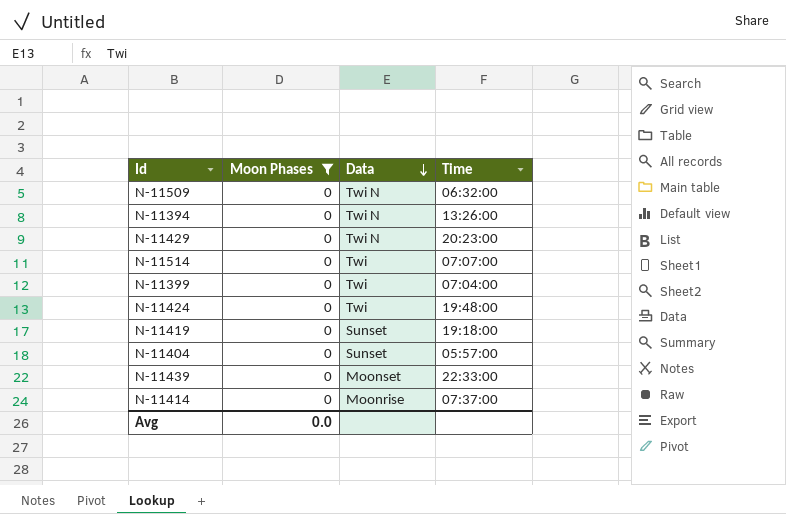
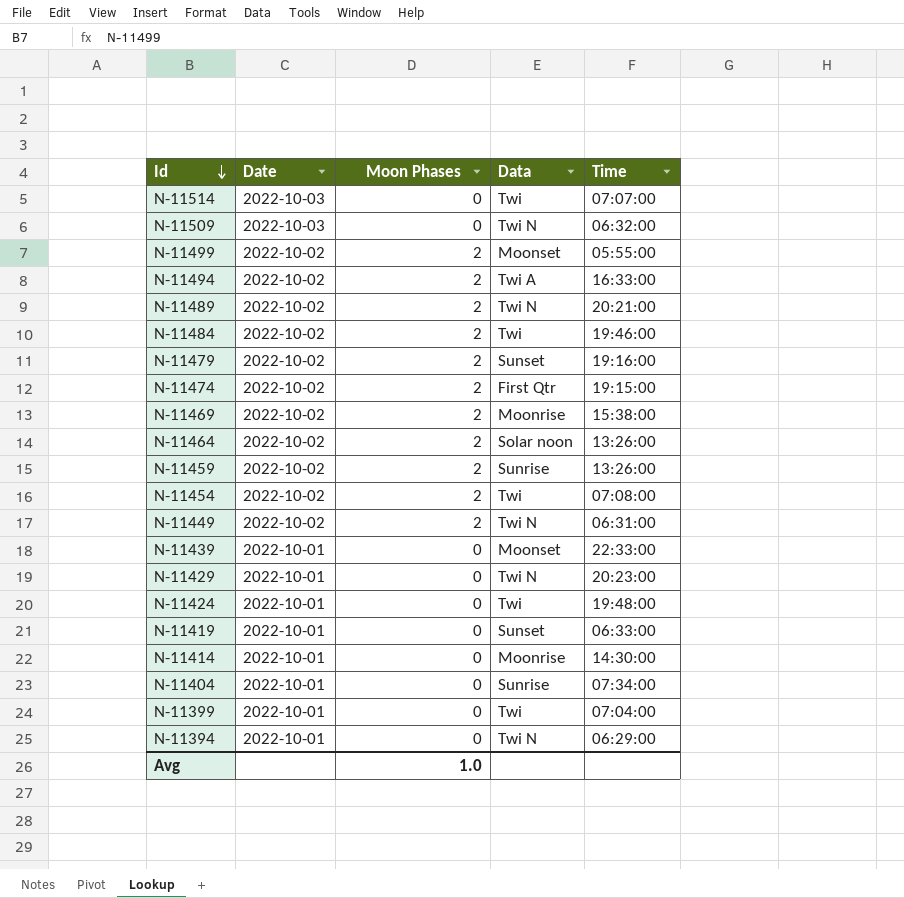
filter: Moon Phases = 0 -> none
row order: Data descending -> Id descending
column Date | position: none -> 2
N-11419 | Time: 19:18:00 -> 06:33:00
N-11414 | Time: 07:37:00 -> 14:30:00
N-11404 | Data: Sunset -> Sunrise
N-11404 | Time: 05:57:00 -> 07:34:00
N-11394 | Time: 13:26:00 -> 06:29:00
Avg | Moon Phases: 0.0 -> 1.0

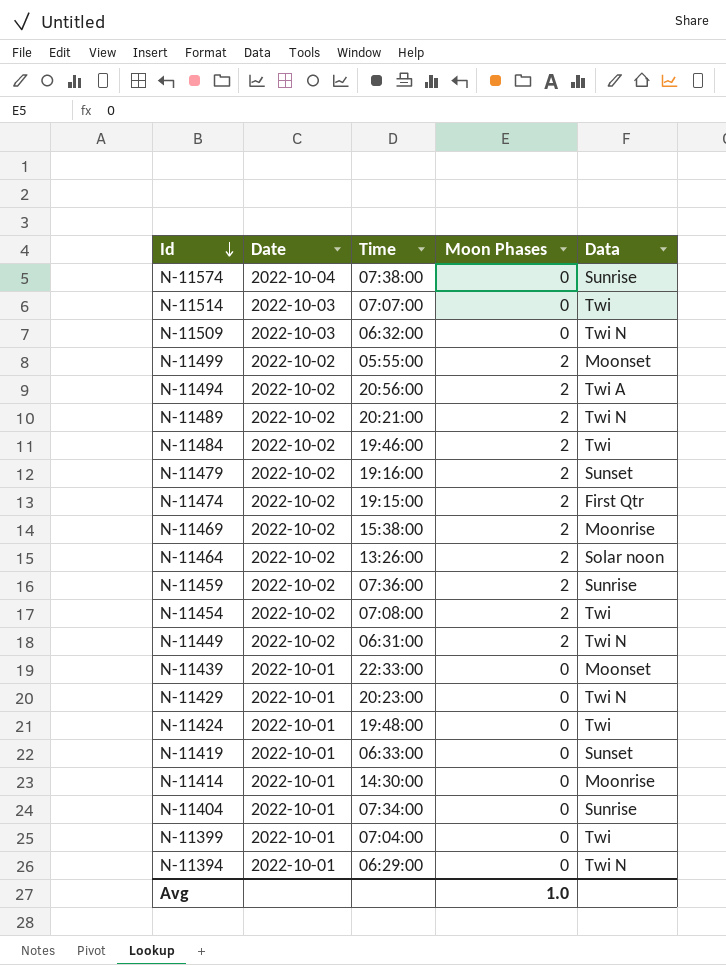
column Time | position: 5 -> 3
row N-11574: none -> 2022-10-04 | 07:38:00 | 0 | Sunrise
N-11494 | Time: 16:33:00 -> 20:56:00
N-11459 | Time: 13:26:00 -> 07:36:00

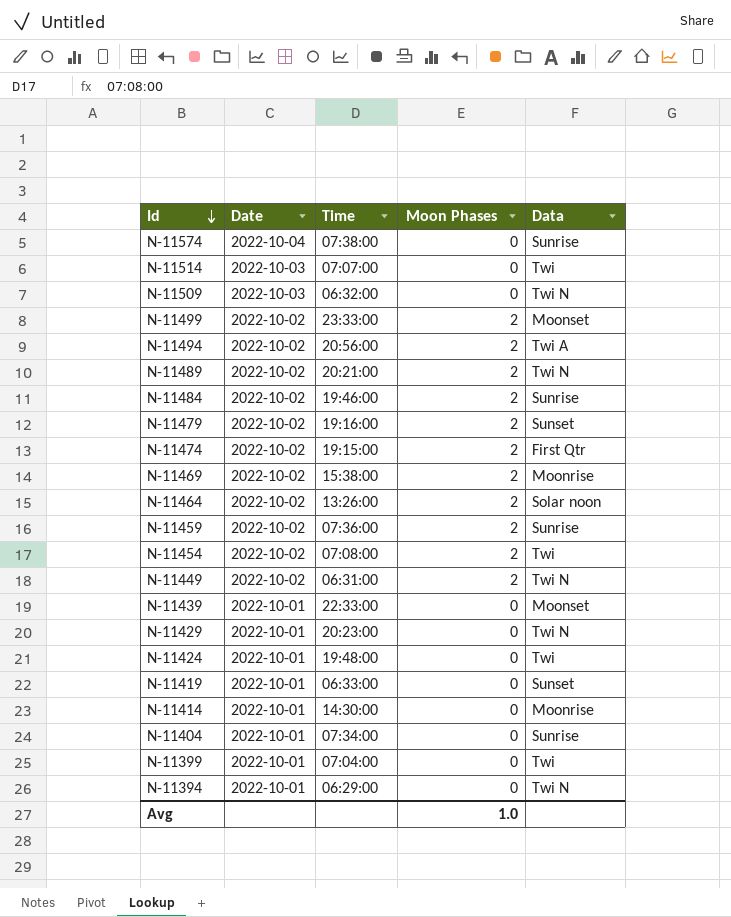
N-11499 | Time: 05:55:00 -> 23:33:00
N-11484 | Data: Twi -> Sunrise

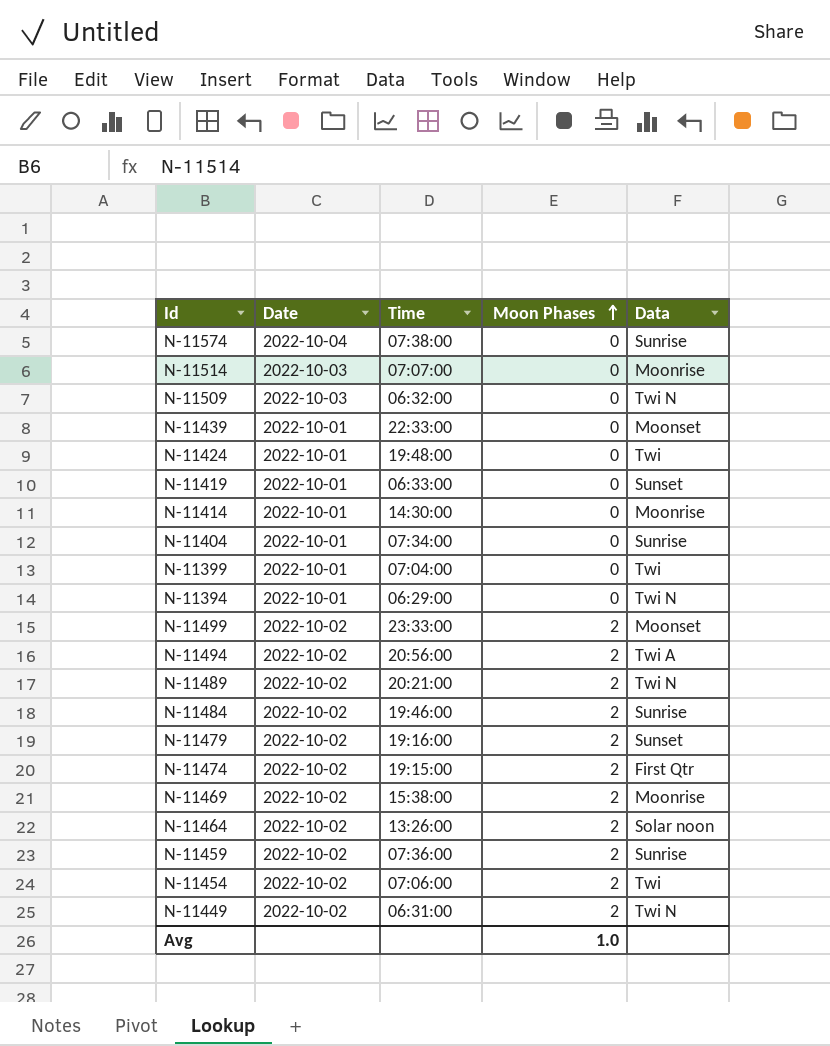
row order: Id descending -> Moon Phases ascending
row N-11429: 2022-10-01 | 20:23:00 | 0 | Twi N -> none
N-11514 | Data: Twi -> Moonrise
N-11454 | Time: 07:08:00 -> 07:06:00

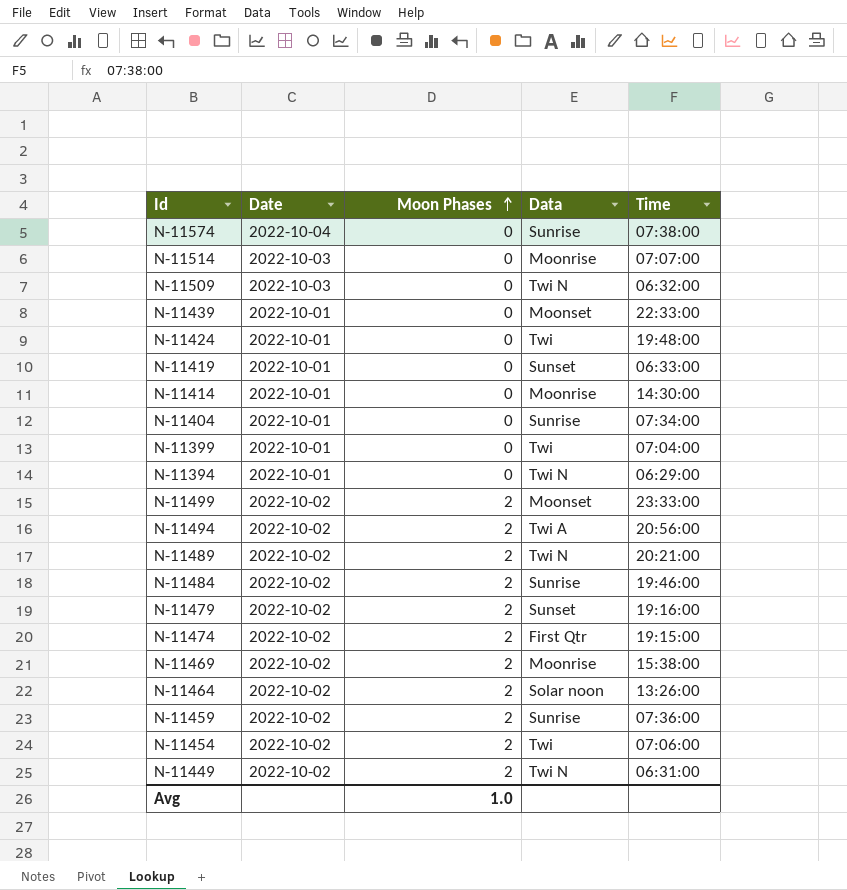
column Time | position: 3 -> 5

